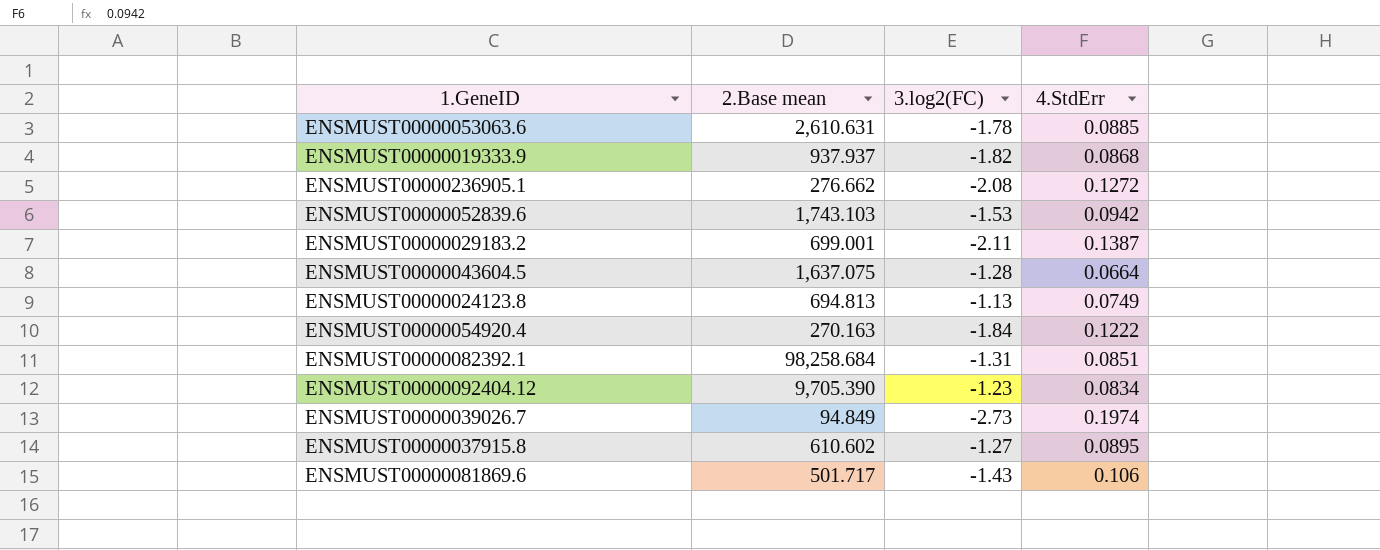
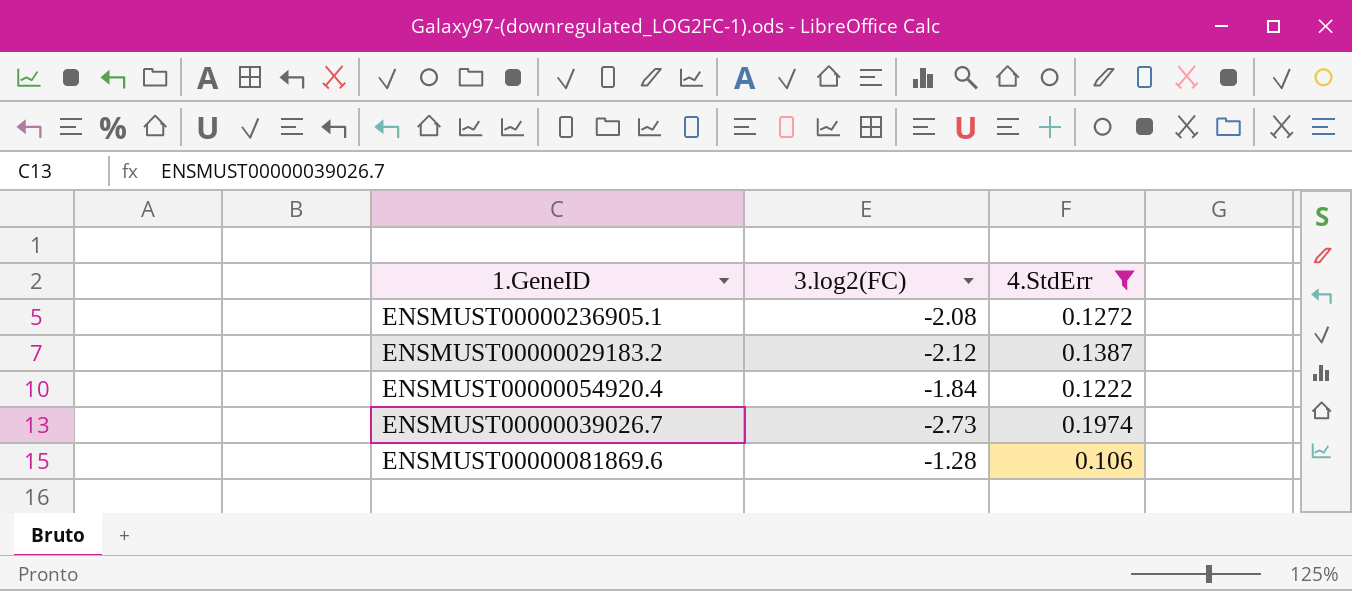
filter: none -> 4.StdErr >= 0.106
column 2.Base mean | position: 2 -> none
ENSMUST00000029183.2 | 3.log2(FC): -2.11 -> -2.12
ENSMUST00000081869.6 | 3.log2(FC): -1.43 -> -1.28

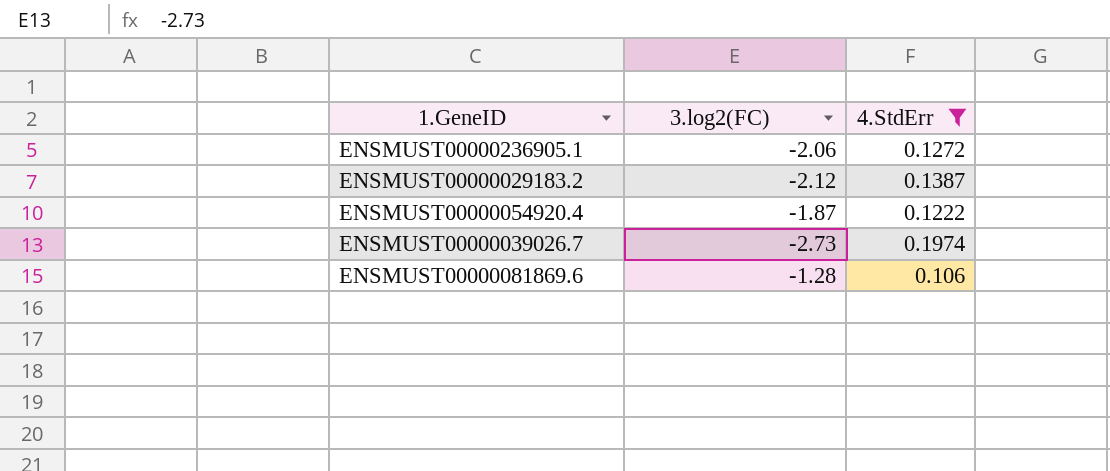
ENSMUST00000236905.1 | 3.log2(FC): -2.08 -> -2.06
ENSMUST00000054920.4 | 3.log2(FC): -1.84 -> -1.87

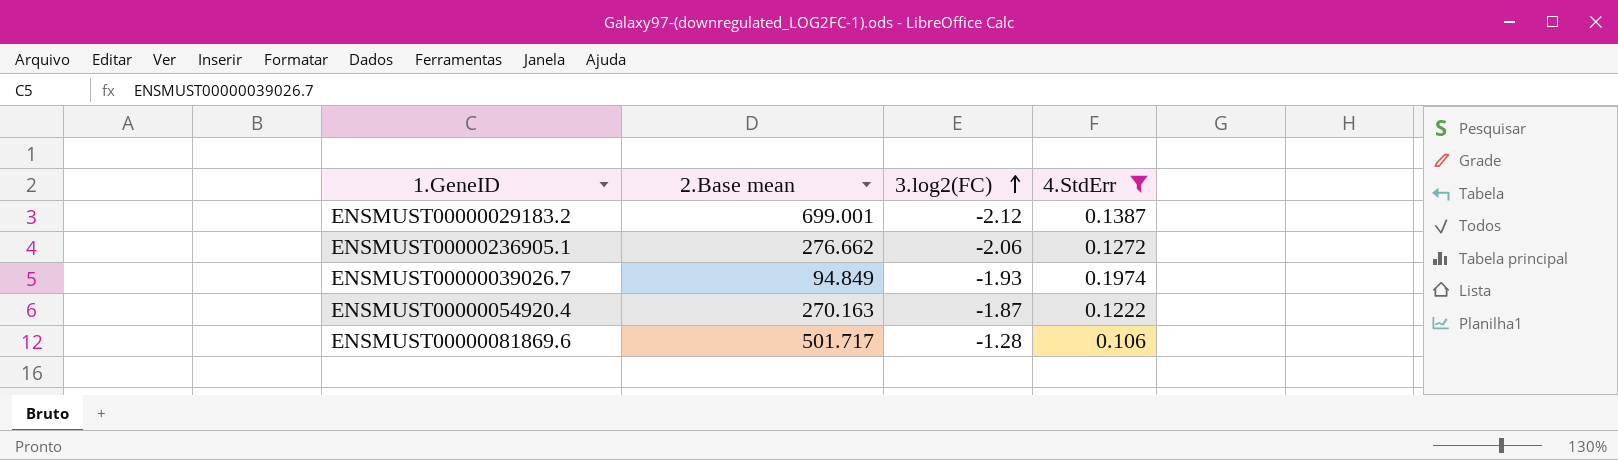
row order: none -> 3.log2(FC) ascending
column 2.Base mean | position: none -> 2
ENSMUST00000039026.7 | 3.log2(FC): -2.73 -> -1.93

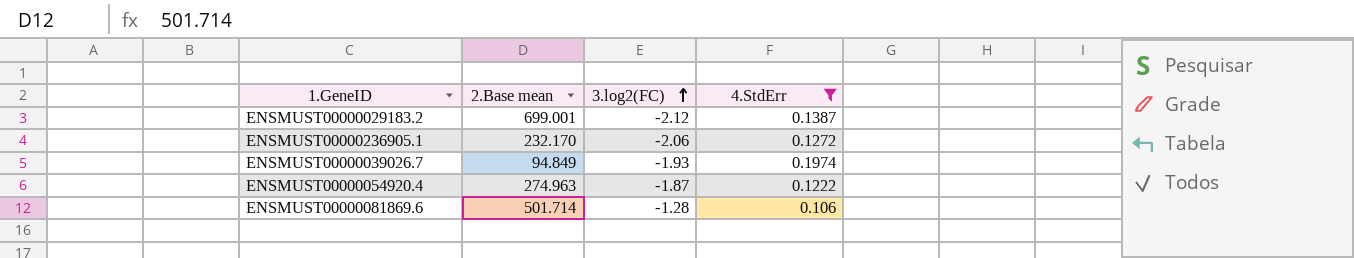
ENSMUST00000236905.1 | 2.Base mean: 276.662 -> 232.170
ENSMUST00000054920.4 | 2.Base mean: 270.163 -> 274.963
ENSMUST00000081869.6 | 2.Base mean: 501.717 -> 501.714

